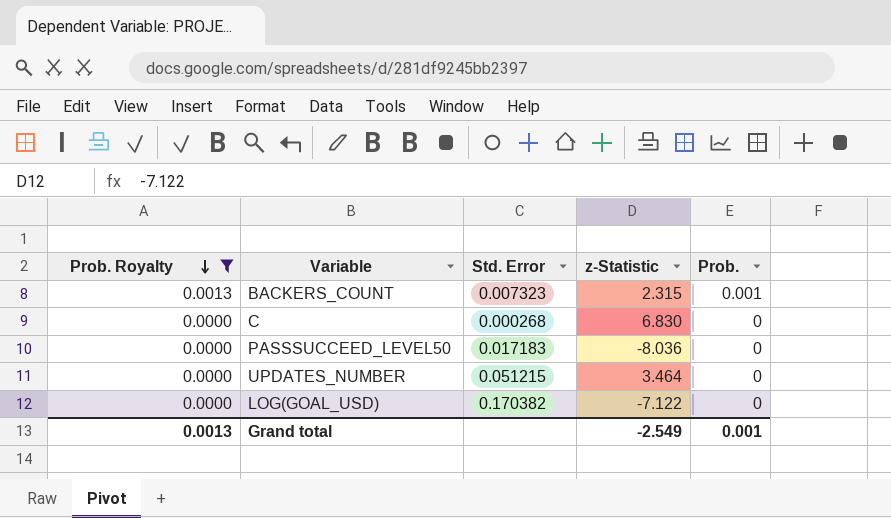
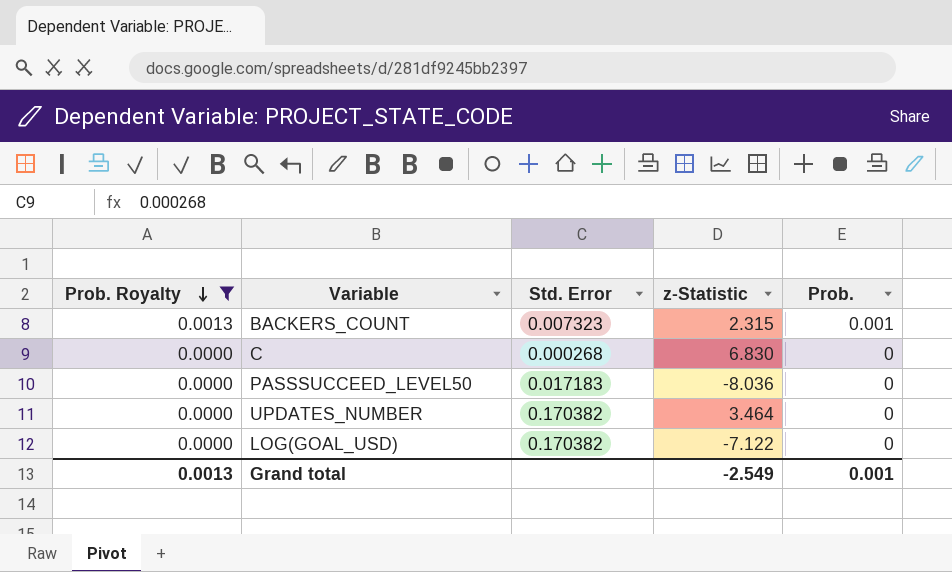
UPDATES_NUMBER | Std. Error: 0.051215 -> 0.170382

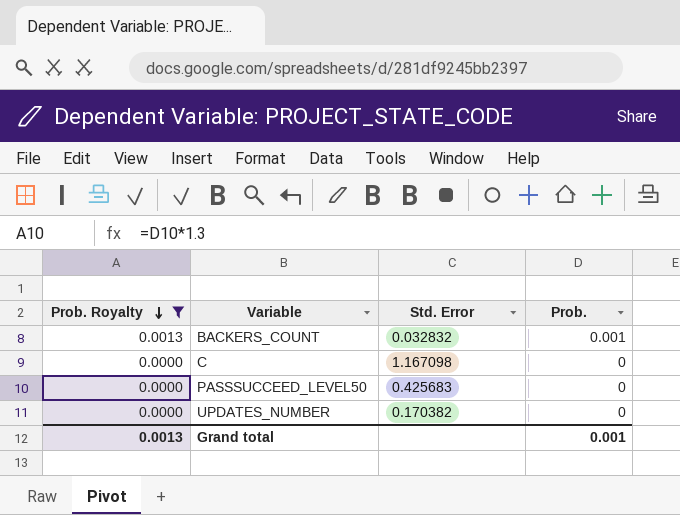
column z-Statistic | position: 4 -> none
row LOG(GOAL_USD): 0.0000 | 0.170382 | -7.122 | 0 -> none
BACKERS_COUNT | Std. Error: 0.007323 -> 0.032832
C | Std. Error: 0.000268 -> 1.167098
PASSSUCCEED_LEVEL50 | Std. Error: 0.017183 -> 0.425683

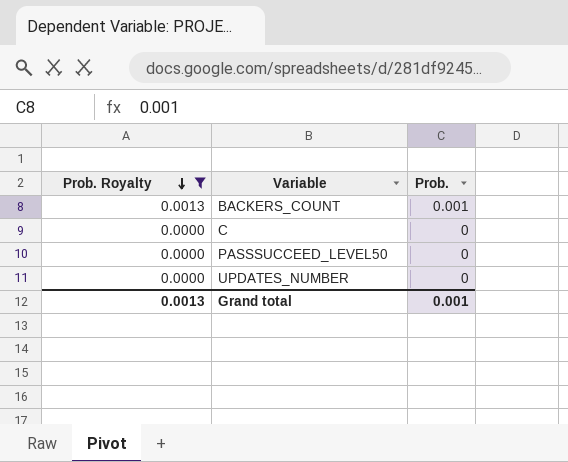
column Std. Error | position: 3 -> none

